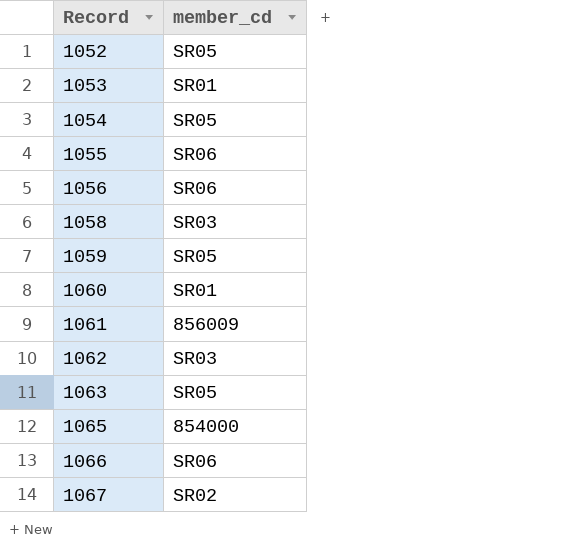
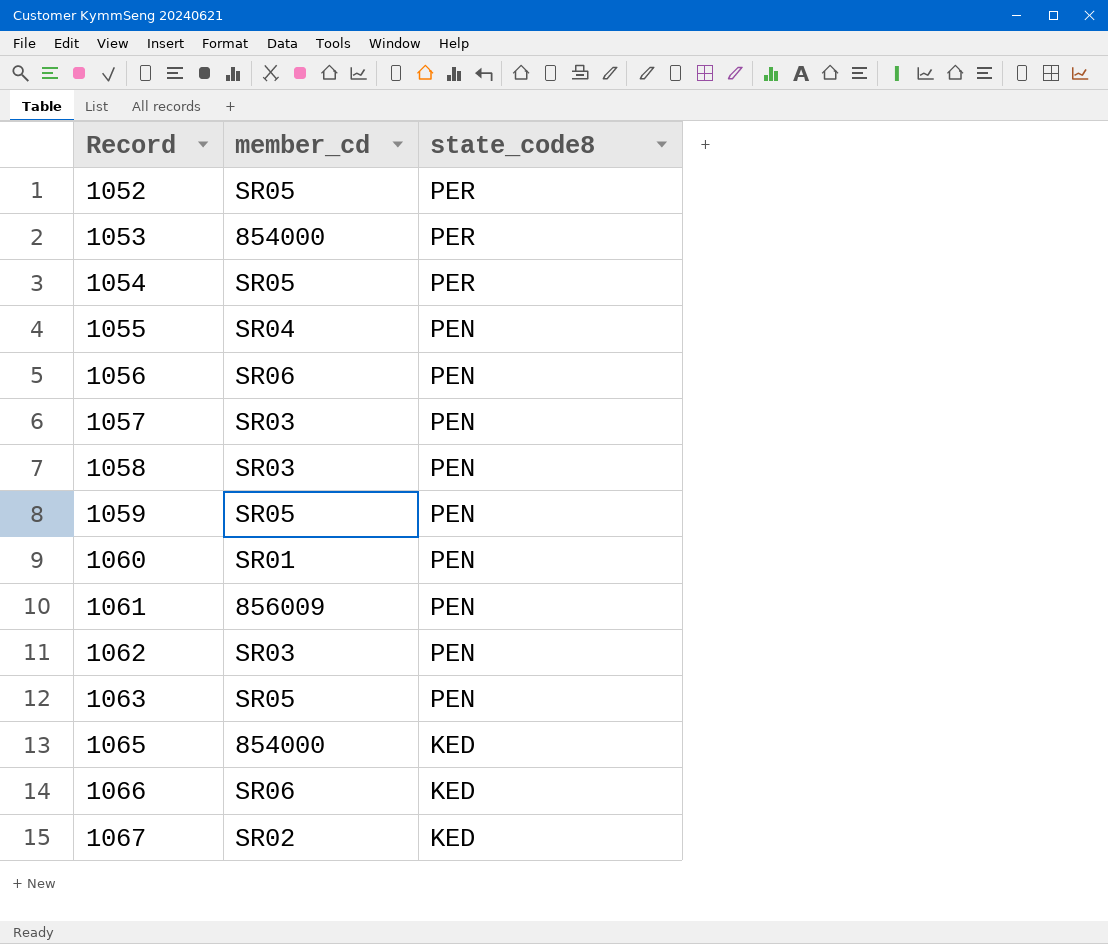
column state_code8 | position: none -> 3
1053 | member_cd: SR01 -> 854000
1055 | member_cd: SR06 -> SR04
row 1057: none -> SR03 | PEN

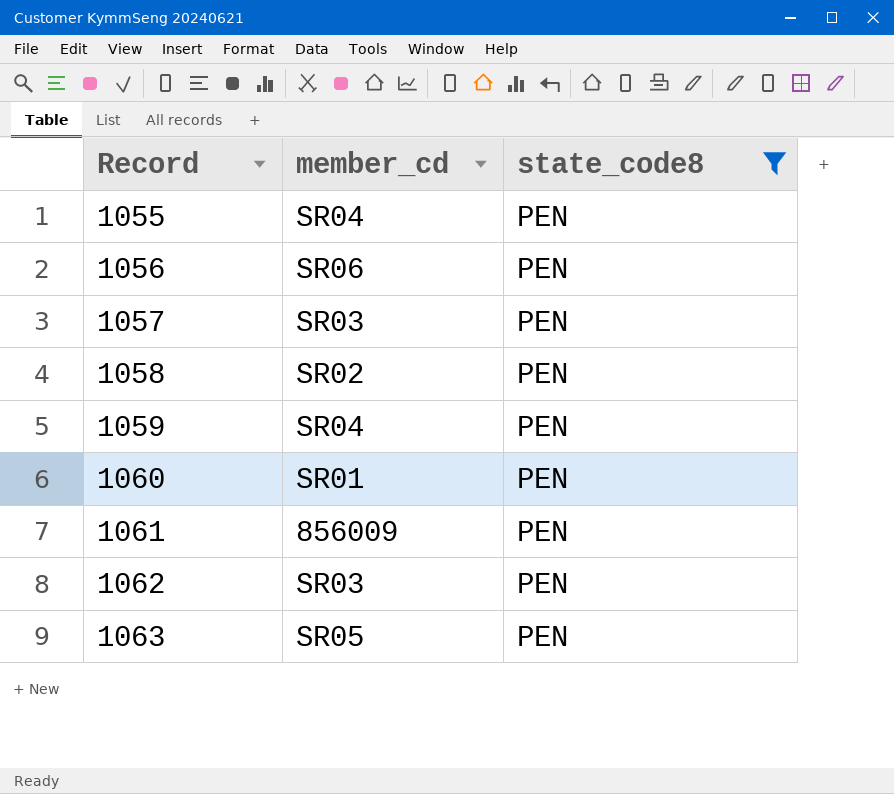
filter: none -> state_code8 = PEN
1058 | member_cd: SR03 -> SR02
1059 | member_cd: SR05 -> SR04

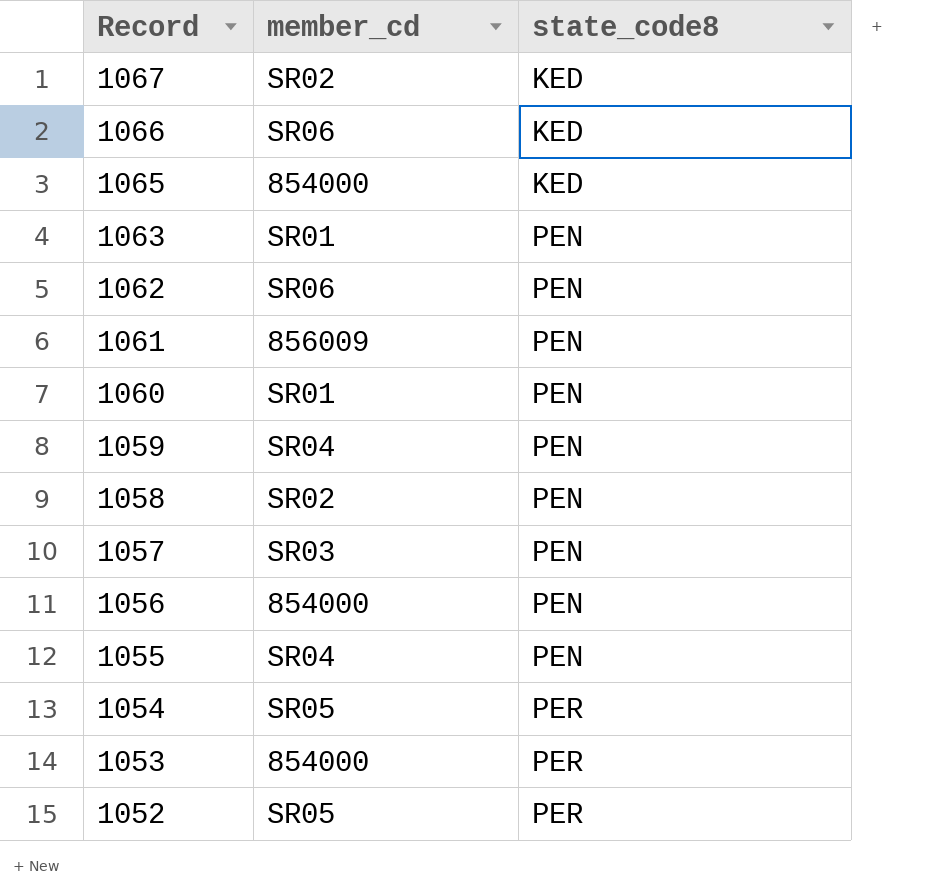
filter: state_code8 = PEN -> none
row order: Record ascending -> Record descending
1063 | member_cd: SR05 -> SR01
1062 | member_cd: SR03 -> SR06
1056 | member_cd: SR06 -> 854000

